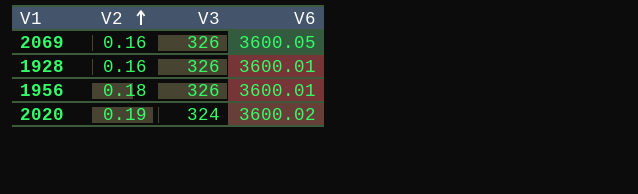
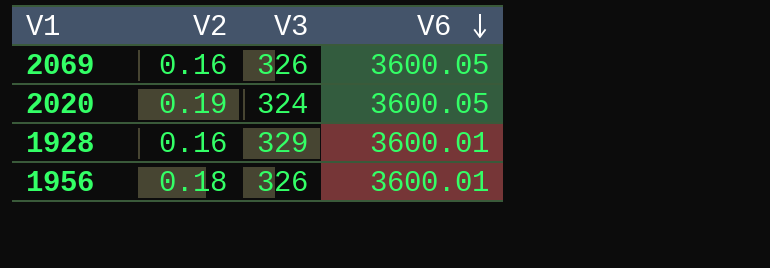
row order: V2 ascending -> V6 descending
2020 | V6: 3600.02 -> 3600.05
1928 | V3: 326 -> 329

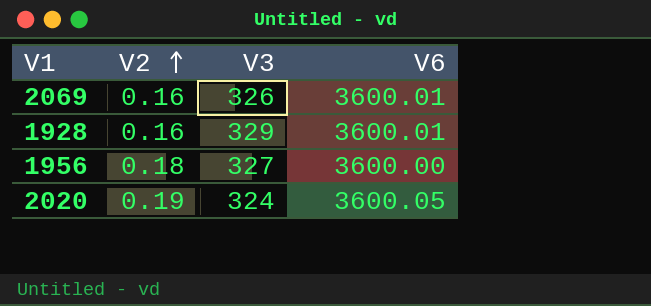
row order: V6 descending -> V2 ascending
2069 | V6: 3600.05 -> 3600.01
1956 | V3: 326 -> 327
1956 | V6: 3600.01 -> 3600.00

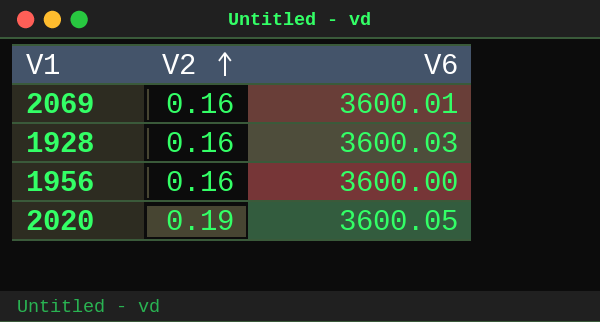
column V3 | position: 3 -> none
1928 | V6: 3600.01 -> 3600.03
1956 | V2: 0.18 -> 0.16

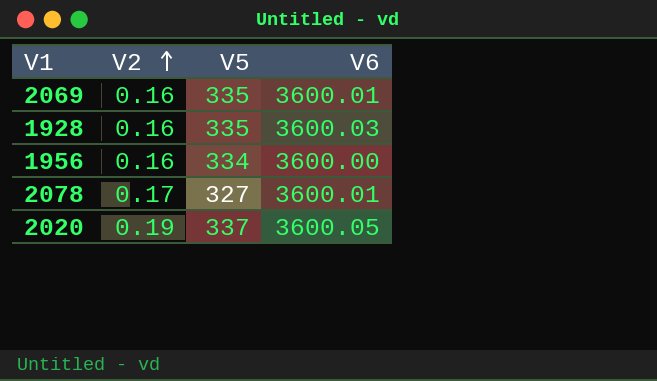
column V5 | position: none -> 3
row 2078: none -> 0.17 | 327 | 3600.01

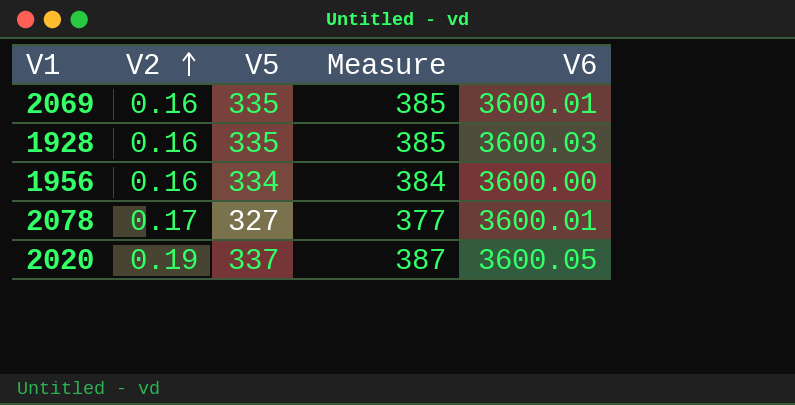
column Measure | formula: none -> [V5] + 50

